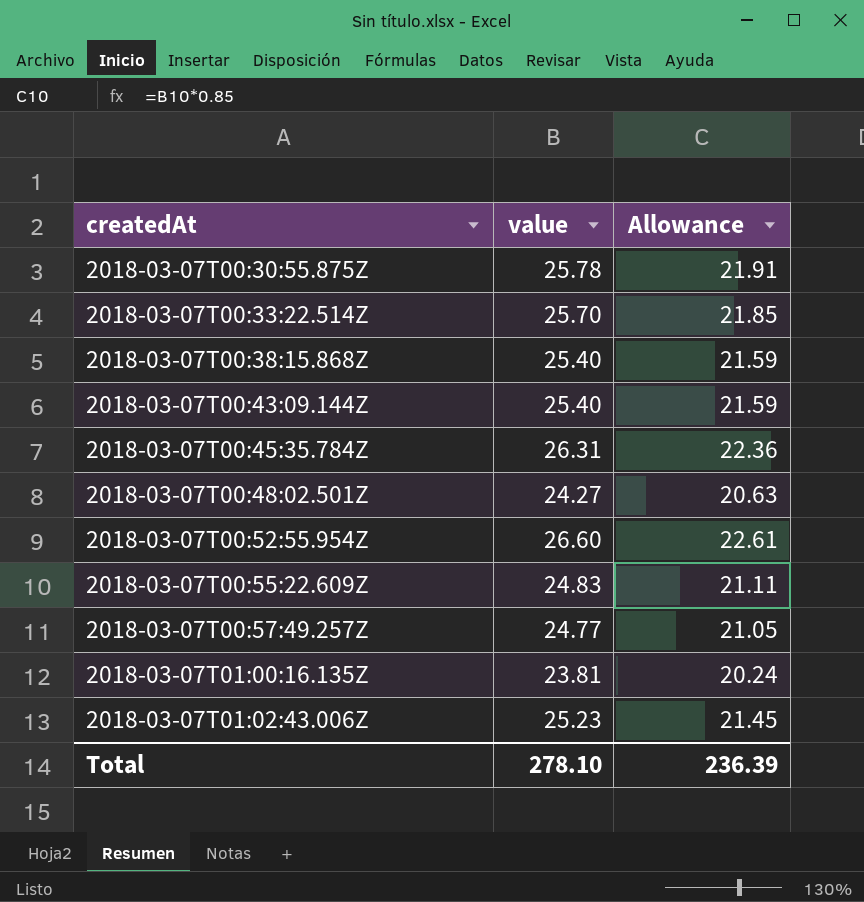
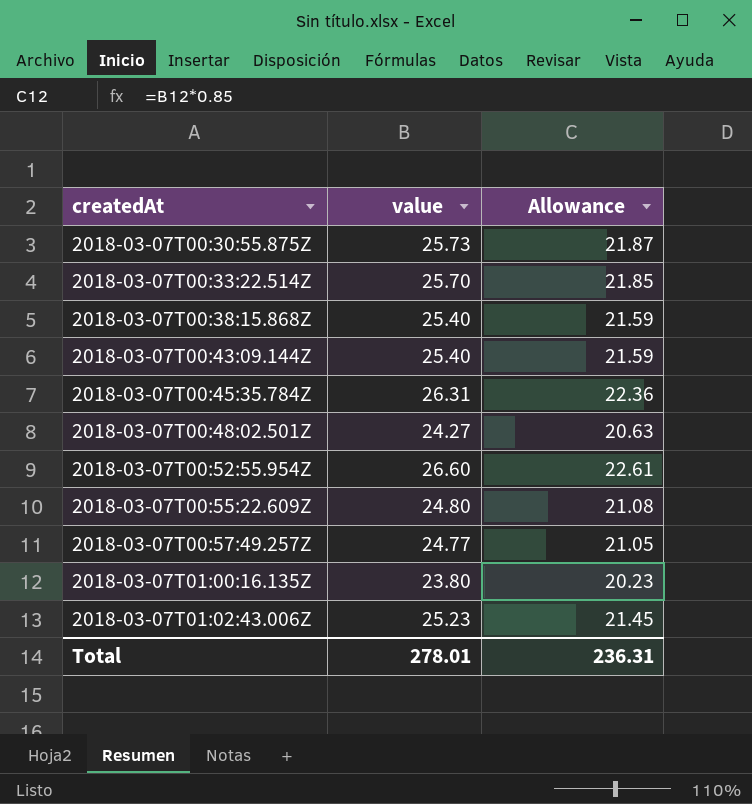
2018-03-07T00:30:55.875Z | value: 25.78 -> 25.73
2018-03-07T00:30:55.875Z | Allowance: 21.91 -> 21.87
2018-03-07T00:55:22.609Z | value: 24.83 -> 24.80
2018-03-07T00:55:22.609Z | Allowance: 21.11 -> 21.08
2018-03-07T01:00:16.135Z | value: 23.81 -> 23.80
2018-03-07T01:00:16.135Z | Allowance: 20.24 -> 20.23
Total | value: 278.10 -> 278.01
Total | Allowance: 236.39 -> 236.31

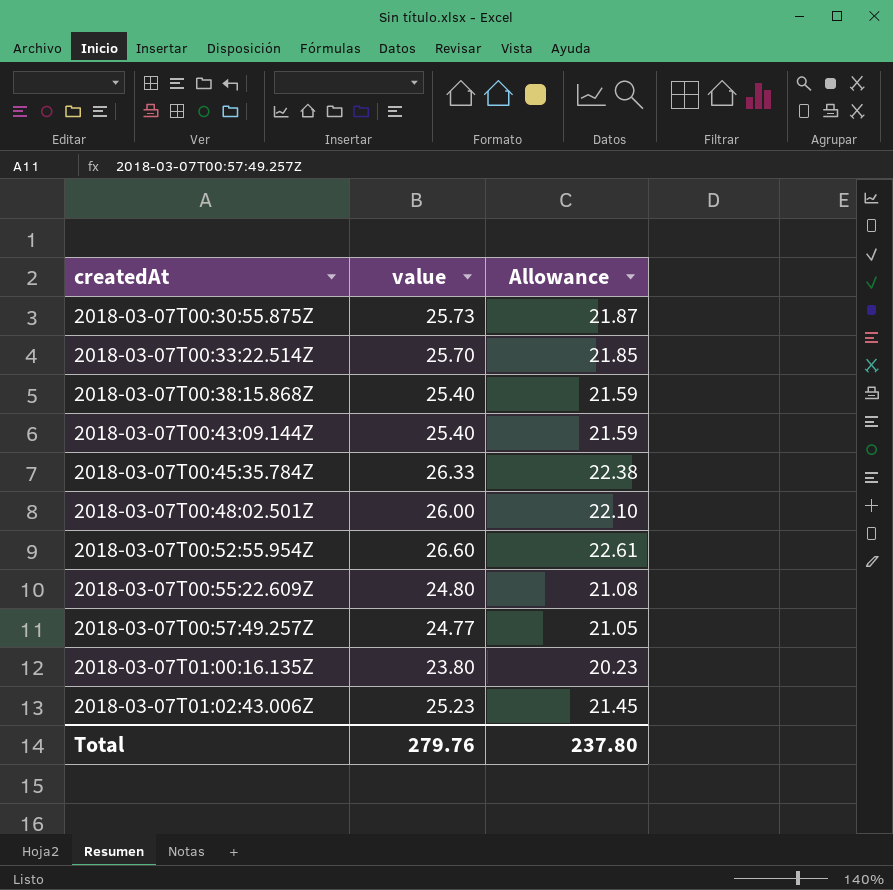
2018-03-07T00:45:35.784Z | value: 26.31 -> 26.33
2018-03-07T00:45:35.784Z | Allowance: 22.36 -> 22.38
2018-03-07T00:48:02.501Z | value: 24.27 -> 26.00
2018-03-07T00:48:02.501Z | Allowance: 20.63 -> 22.10
Total | value: 278.01 -> 279.76
Total | Allowance: 236.31 -> 237.80

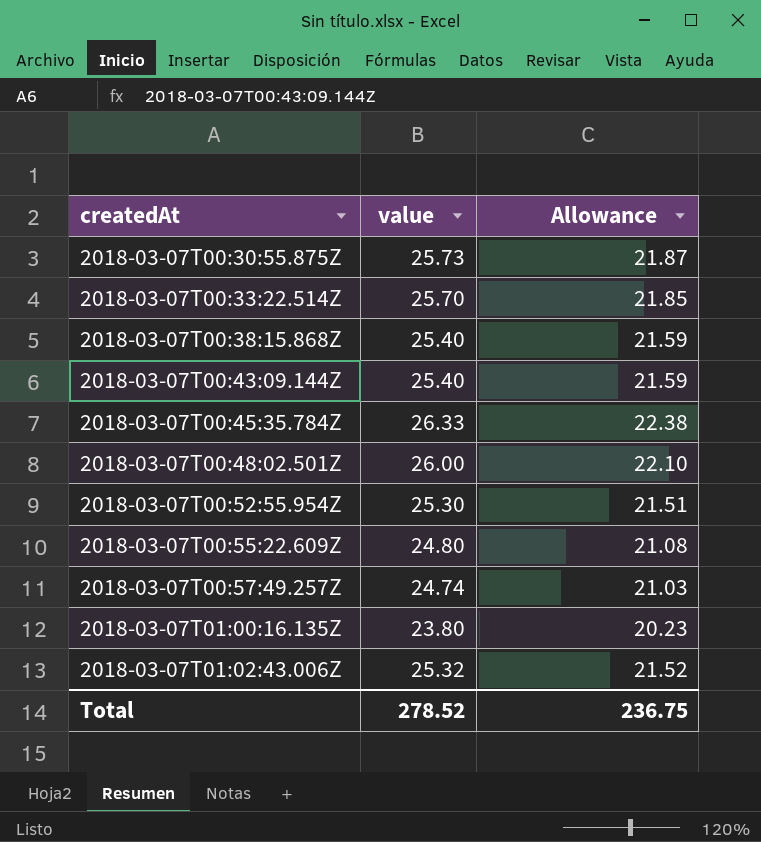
2018-03-07T00:52:55.954Z | value: 26.60 -> 25.30
2018-03-07T00:52:55.954Z | Allowance: 22.61 -> 21.51
2018-03-07T00:57:49.257Z | value: 24.77 -> 24.74
2018-03-07T00:57:49.257Z | Allowance: 21.05 -> 21.03
2018-03-07T01:02:43.006Z | value: 25.23 -> 25.32
2018-03-07T01:02:43.006Z | Allowance: 21.45 -> 21.52
Total | value: 279.76 -> 278.52
Total | Allowance: 237.80 -> 236.75

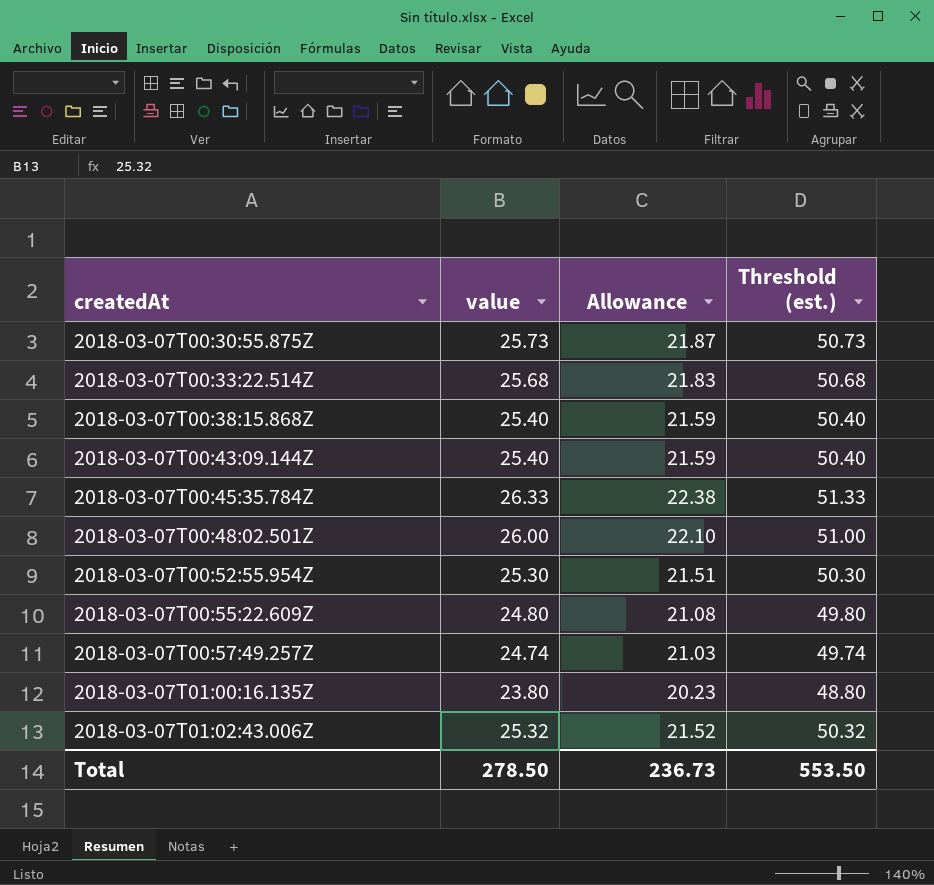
column Threshold (est.) | formula: none -> [value] + 25
2018-03-07T00:33:22.514Z | value: 25.70 -> 25.68
2018-03-07T00:33:22.514Z | Allowance: 21.85 -> 21.83
Total | value: 278.52 -> 278.50
Total | Allowance: 236.75 -> 236.73

